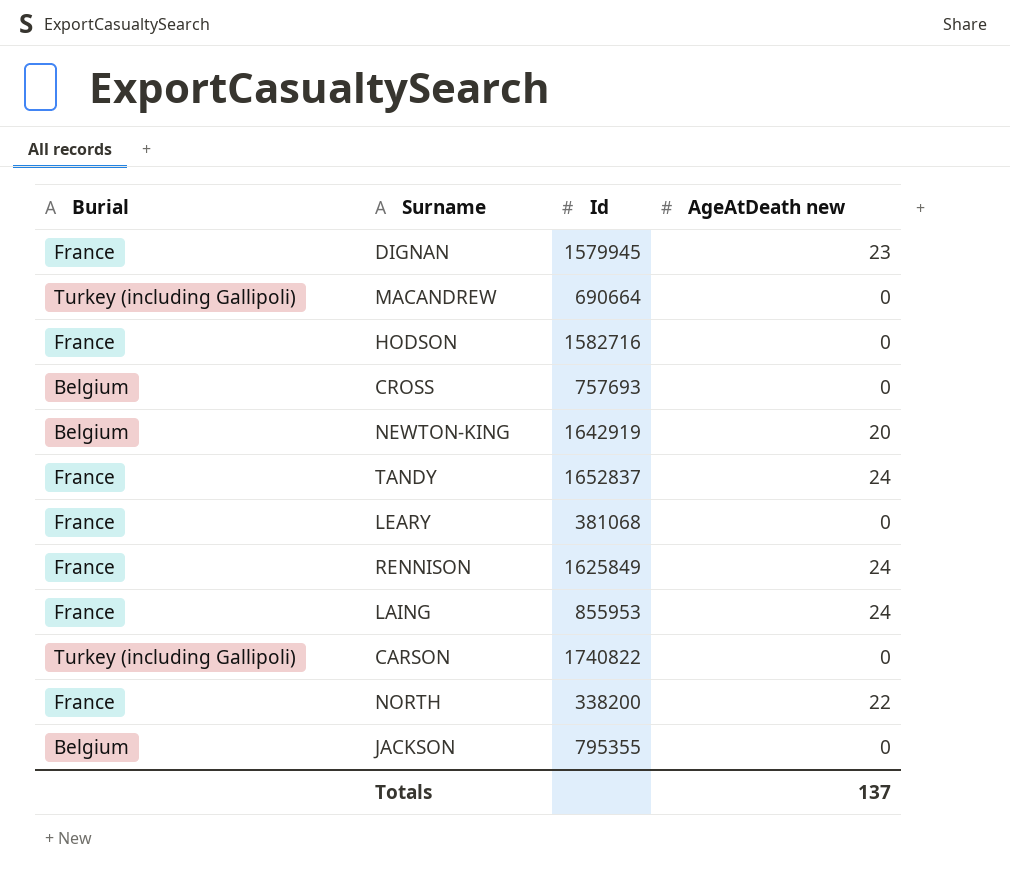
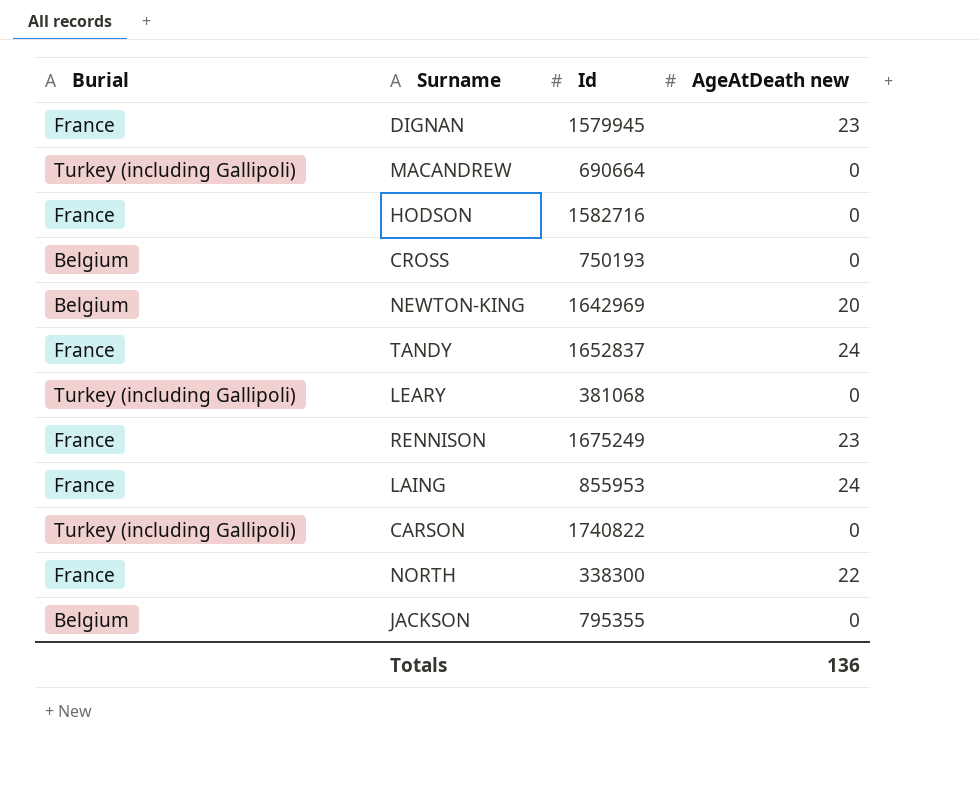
CROSS | Id: 757693 -> 750193
NEWTON-KING | Id: 1642919 -> 1642969
LEARY | Burial: France -> Turkey (including Gallipoli)
RENNISON | Id: 1625849 -> 1675249
RENNISON | AgeAtDeath new: 24 -> 23
NORTH | Id: 338200 -> 338300
Totals | AgeAtDeath new: 137 -> 136

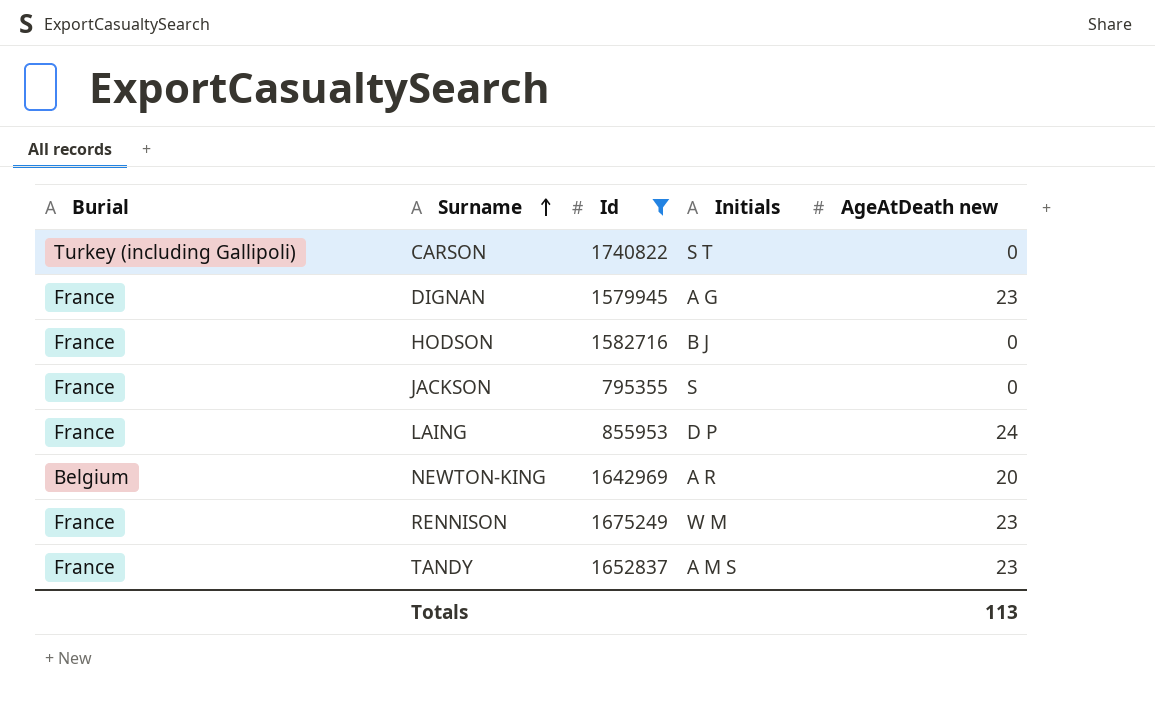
filter: none -> Id >= 795355
row order: none -> Surname ascending
column Initials | position: none -> 4
JACKSON | Burial: Belgium -> France
TANDY | AgeAtDeath new: 24 -> 23
Totals | AgeAtDeath new: 136 -> 113

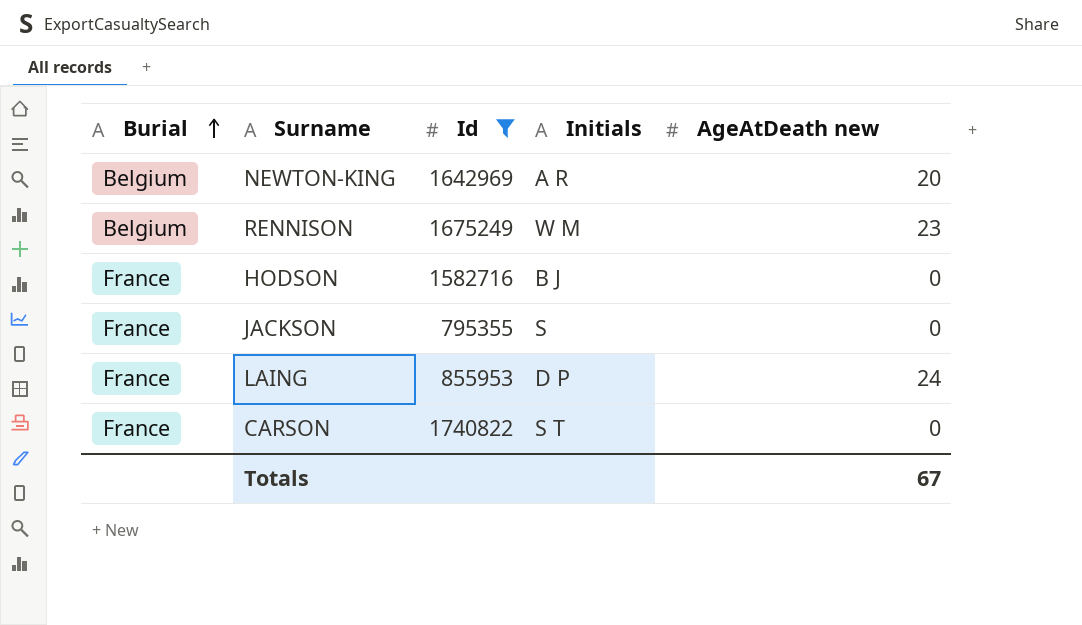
row order: Surname ascending -> Burial ascending
row DIGNAN: France | 1579945 | A G | 23 -> none
row TANDY: France | 1652837 | A M S | 23 -> none
RENNISON | Burial: France -> Belgium
CARSON | Burial: Turkey (including Gallipoli) -> France
Totals | AgeAtDeath new: 113 -> 67

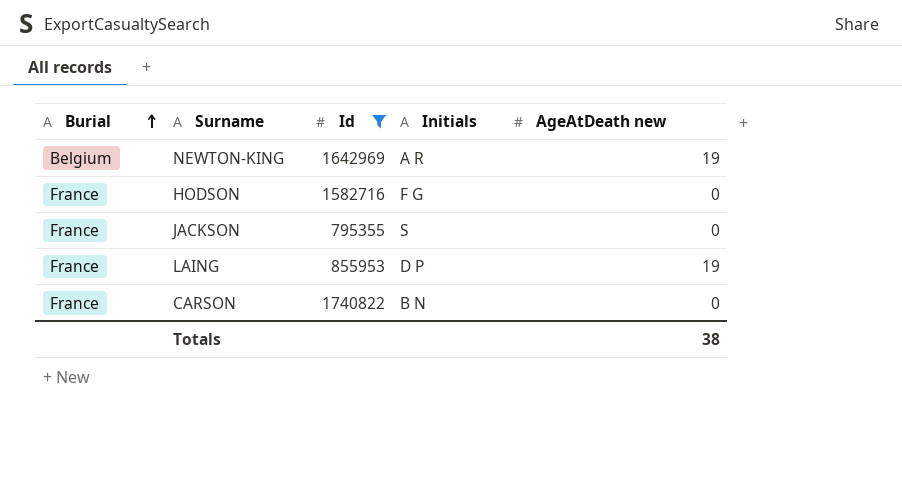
row RENNISON: Belgium | 1675249 | W M | 23 -> none
NEWTON-KING | AgeAtDeath new: 20 -> 19
HODSON | Initials: B J -> F G
LAING | AgeAtDeath new: 24 -> 19
CARSON | Initials: S T -> B N
Totals | AgeAtDeath new: 67 -> 38

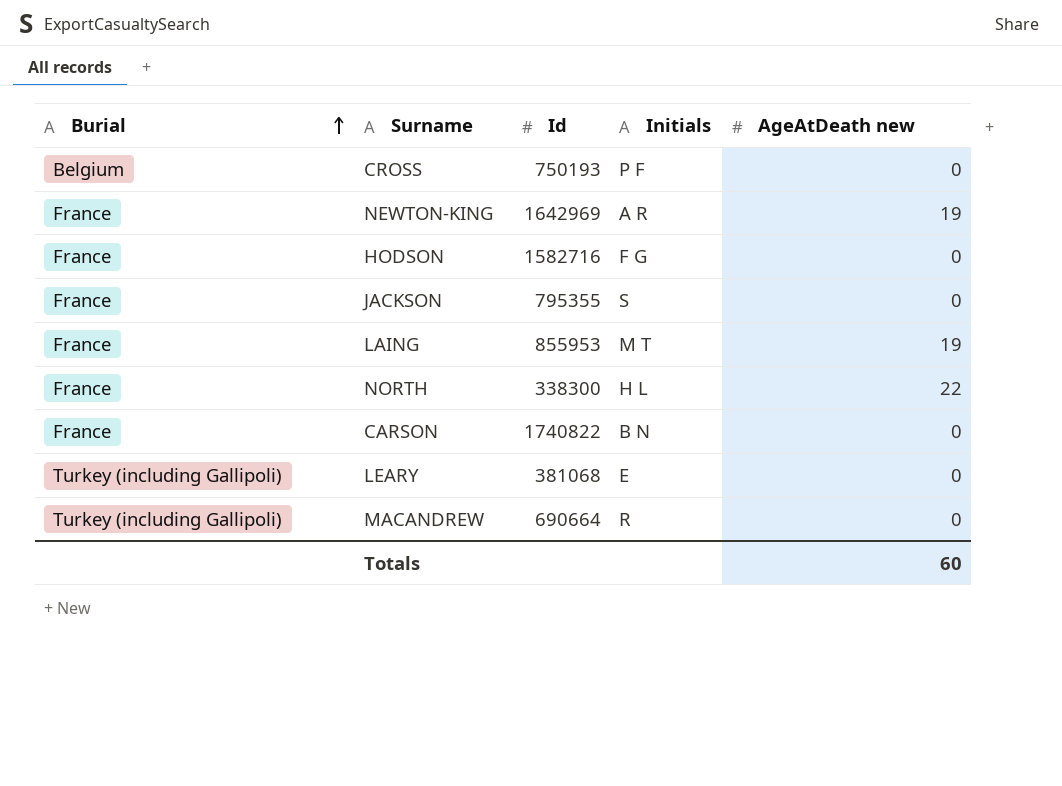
filter: Id >= 795355 -> none
NEWTON-KING | Burial: Belgium -> France
LAING | Initials: D P -> M T
Totals | AgeAtDeath new: 38 -> 60

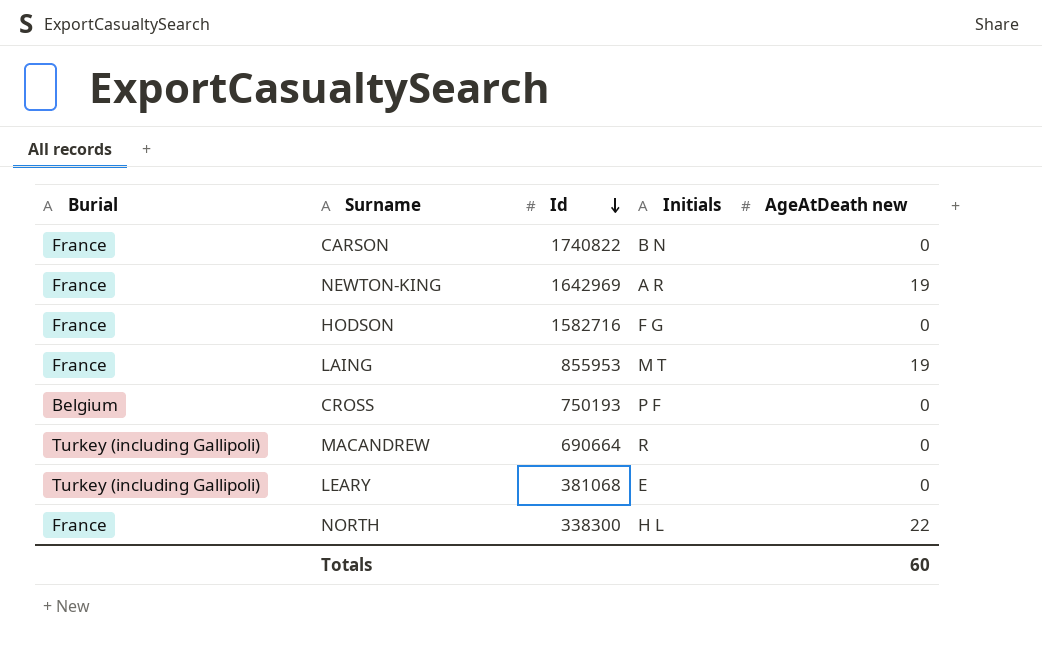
row order: Burial ascending -> Id descending
row JACKSON: France | 795355 | S | 0 -> none

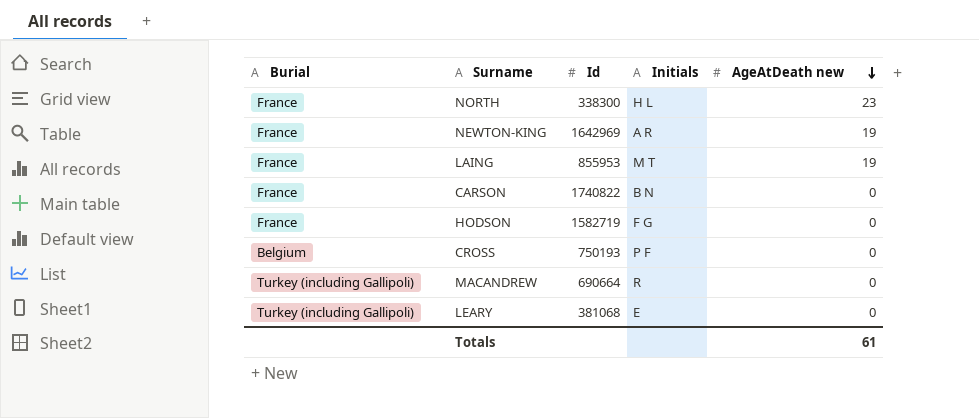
row order: Id descending -> AgeAtDeath new descending
NORTH | AgeAtDeath new: 22 -> 23
HODSON | Id: 1582716 -> 1582719
Totals | AgeAtDeath new: 60 -> 61

